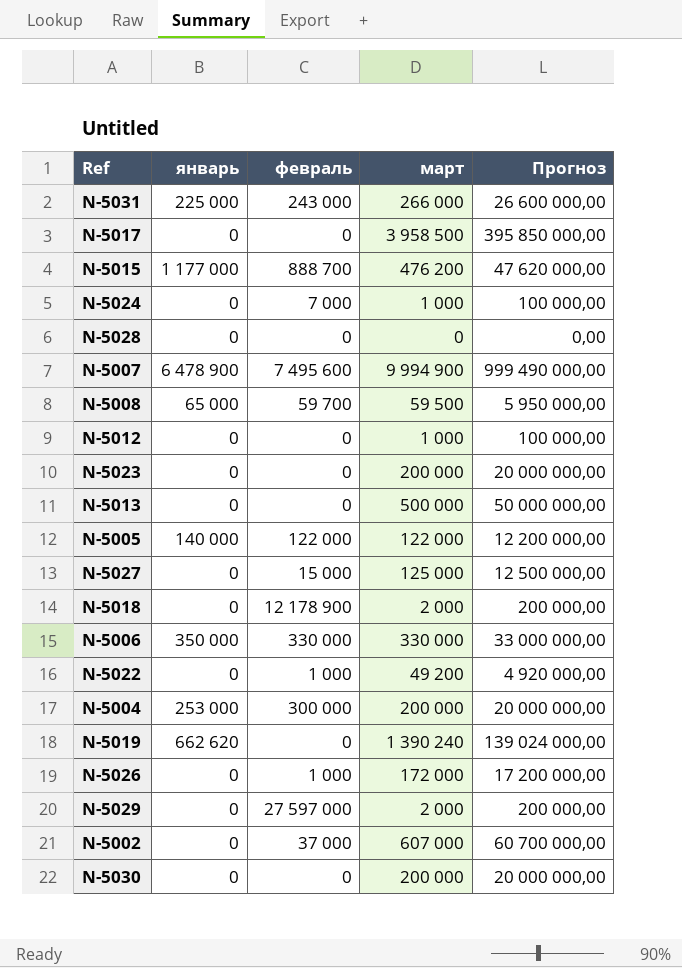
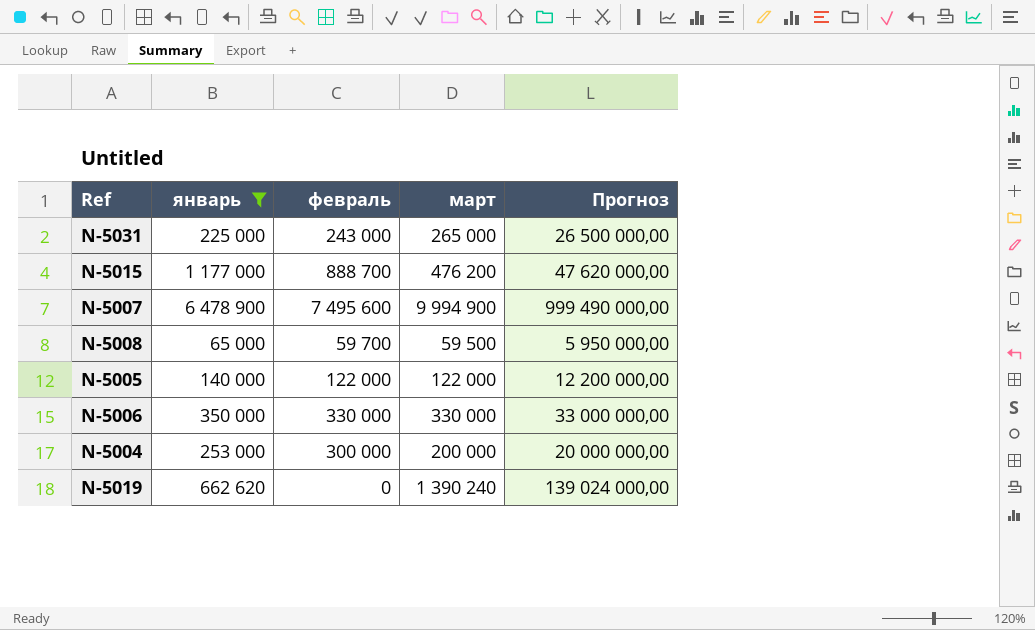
filter: none -> январь != 0
N-5031 | март: 266 000 -> 265 000
N-5031 | Прогноз: 26 600 000,00 -> 26 500 000,00

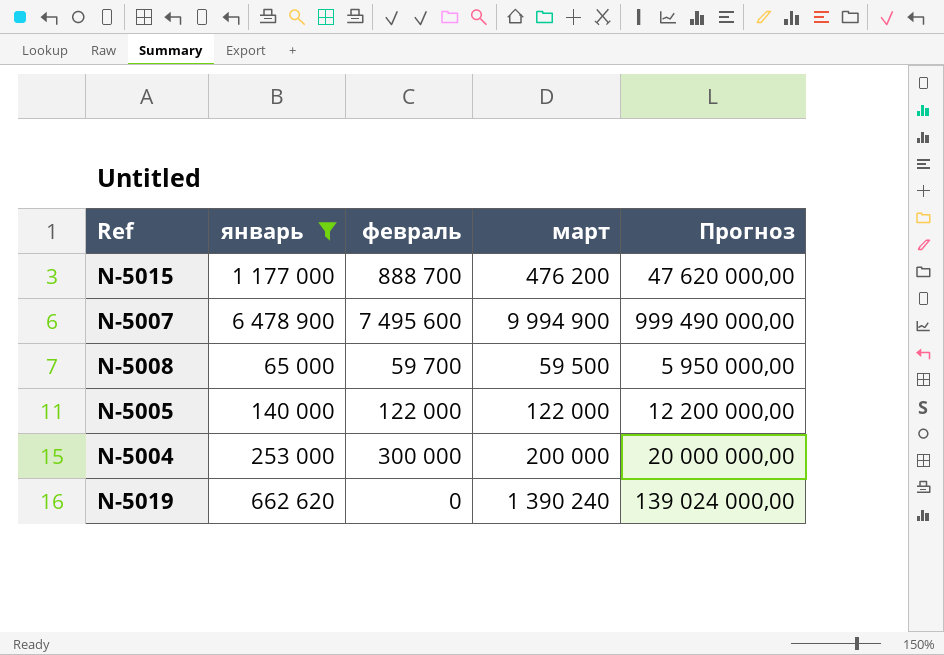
row N-5031: 225 000 | 243 000 | 265 000 | 26 500 000,00 -> none
row N-5006: 350 000 | 330 000 | 330 000 | 33 000 000,00 -> none

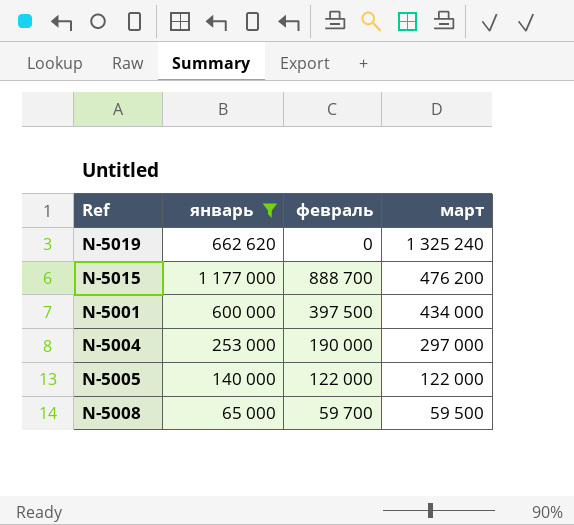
row order: none -> март descending
column Прогноз | formula: [март] * 100 -> none
row N-5007: 6 478 900 | 7 495 600 | 9 994 900 | 999 490 000,00 -> none
N-5019 | март: 1 390 240 -> 1 325 240
row N-5001: none -> 600 000 | 397 500 | 434 000
N-5004 | февраль: 300 000 -> 190 000
N-5004 | март: 200 000 -> 297 000

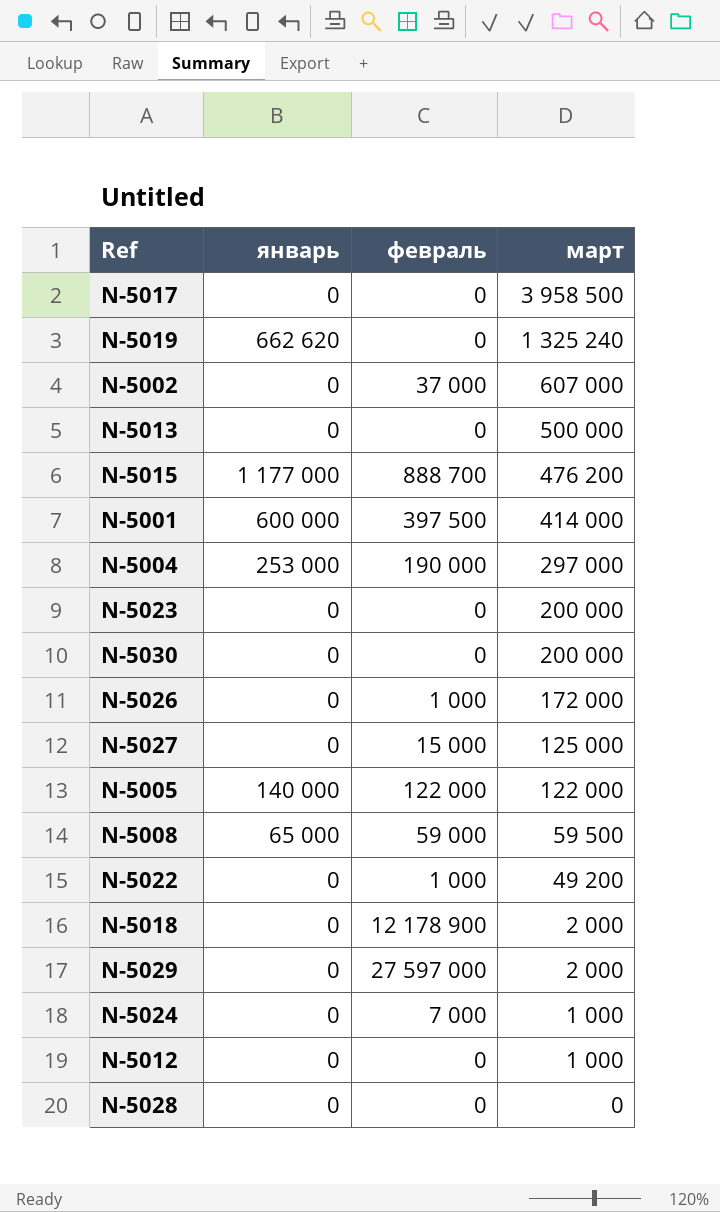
filter: январь != 0 -> none
N-5001 | март: 434 000 -> 414 000
N-5008 | февраль: 59 700 -> 59 000

